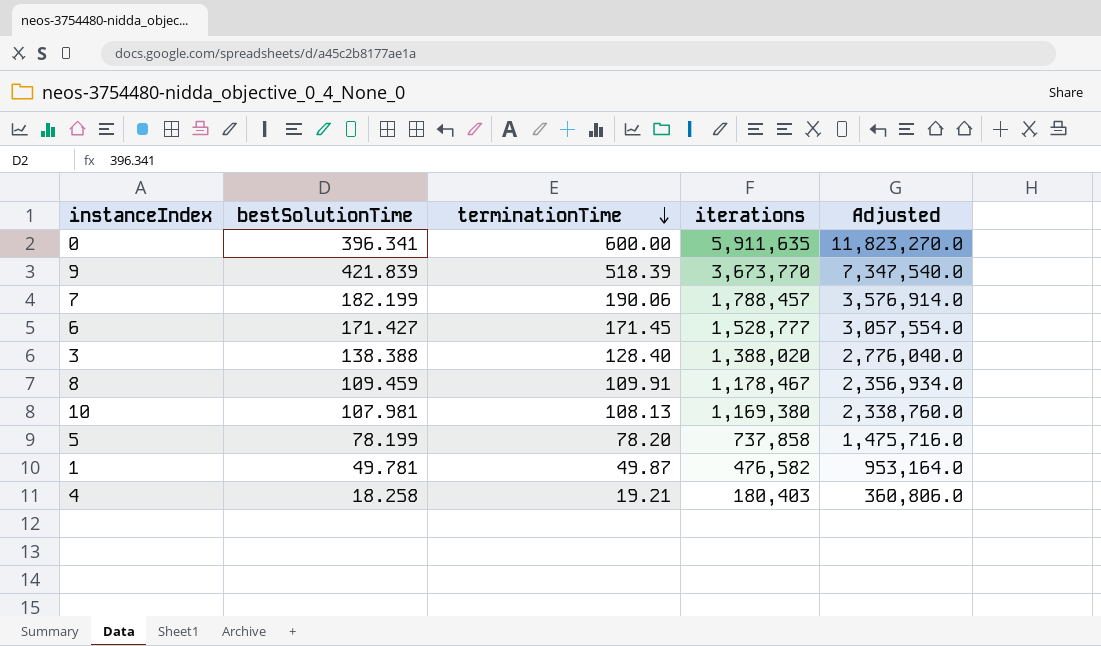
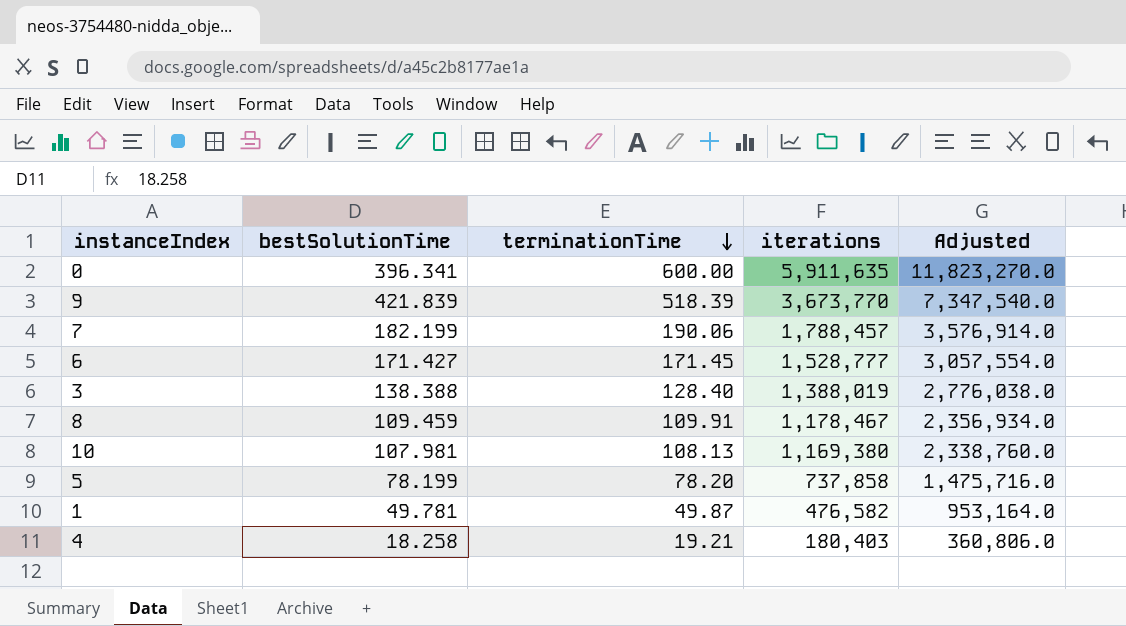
3 | iterations: 1,388,020 -> 1,388,019
3 | Adjusted: 2,776,040.0 -> 2,776,038.0

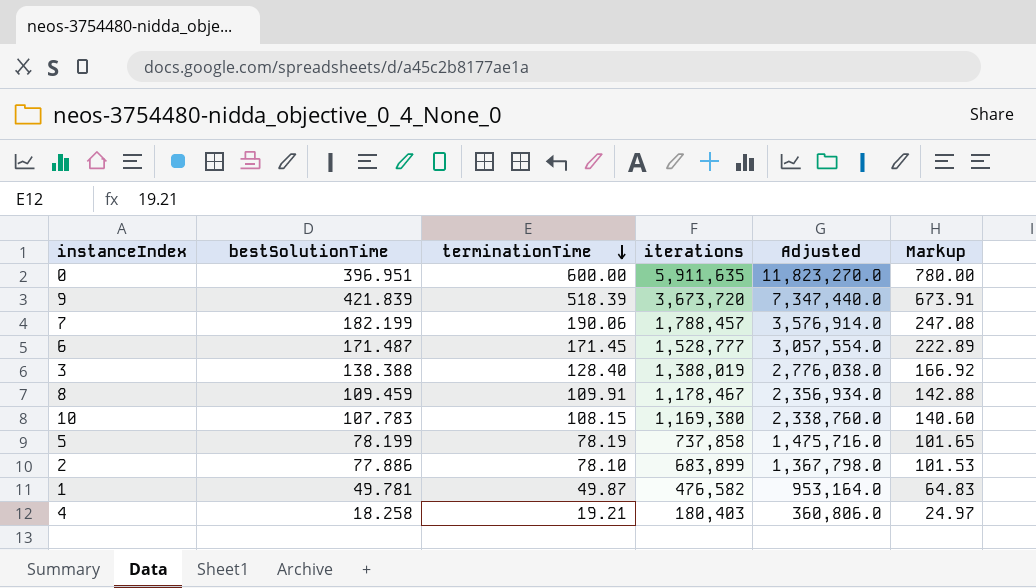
column Markup | formula: none -> [terminationTime] * 1.3
0 | bestSolutionTime: 396.341 -> 396.951
9 | iterations: 3,673,770 -> 3,673,720
9 | Adjusted: 7,347,540.0 -> 7,347,440.0
6 | bestSolutionTime: 171.427 -> 171.487
10 | bestSolutionTime: 107.981 -> 107.783
10 | terminationTime: 108.13 -> 108.15
5 | terminationTime: 78.20 -> 78.19
row 2: none -> 77.886 | 78.10 | 683,899 | 1,367,798.0 | 101.53

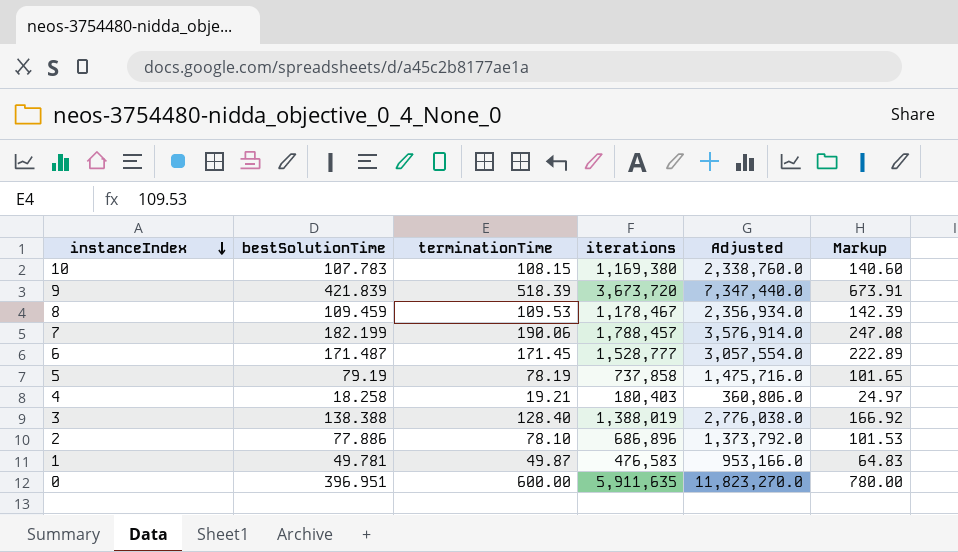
row order: terminationTime descending -> instanceIndex descending
8 | terminationTime: 109.91 -> 109.53
8 | Markup: 142.88 -> 142.39
5 | bestSolutionTime: 78.199 -> 79.19
2 | iterations: 683,899 -> 686,896
2 | Adjusted: 1,367,798.0 -> 1,373,792.0
1 | iterations: 476,582 -> 476,583
1 | Adjusted: 953,164.0 -> 953,166.0

